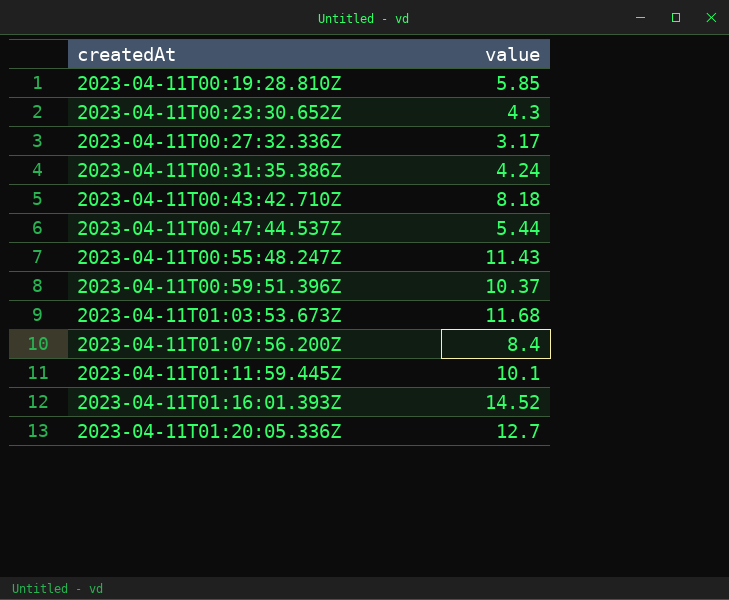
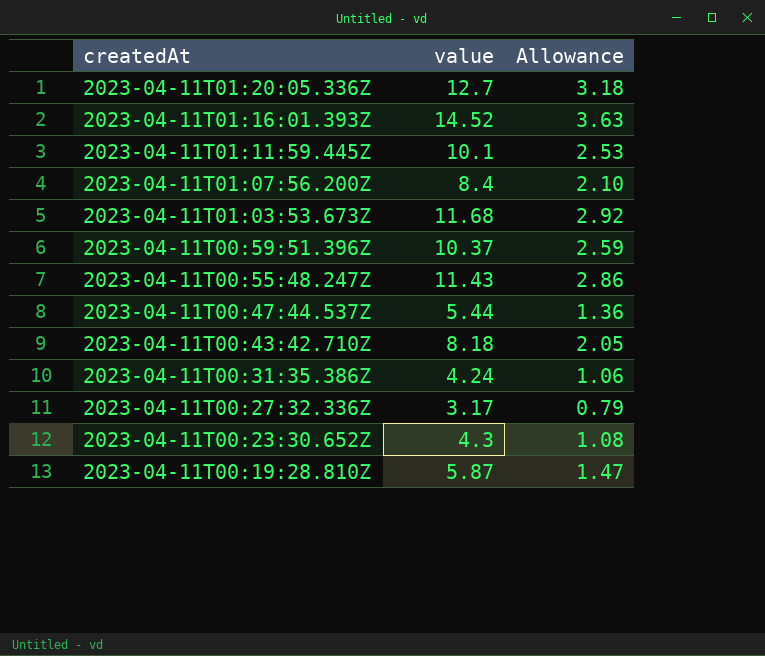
row order: createdAt ascending -> createdAt descending
column Allowance | formula: none -> [value] * 0.25
2023-04-11T00:19:28.810Z | value: 5.85 -> 5.87

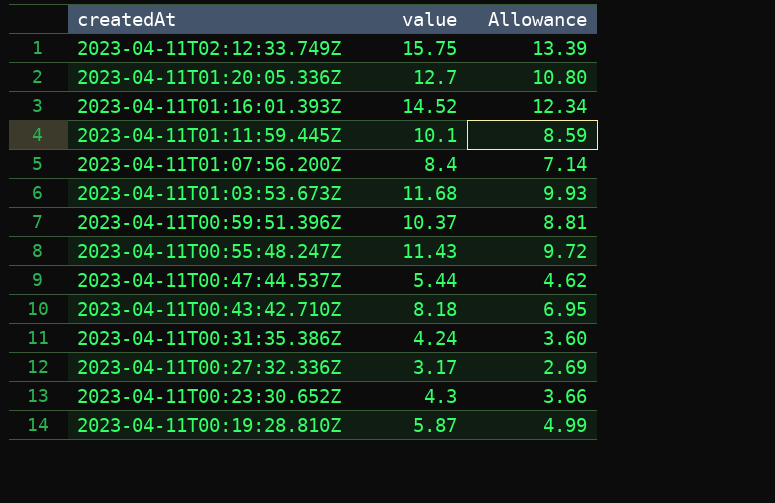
column Allowance | formula: [value] * 0.25 -> [value] * 0.85
row 2023-04-11T02:12:33.749Z: none -> 15.75 | 13.39

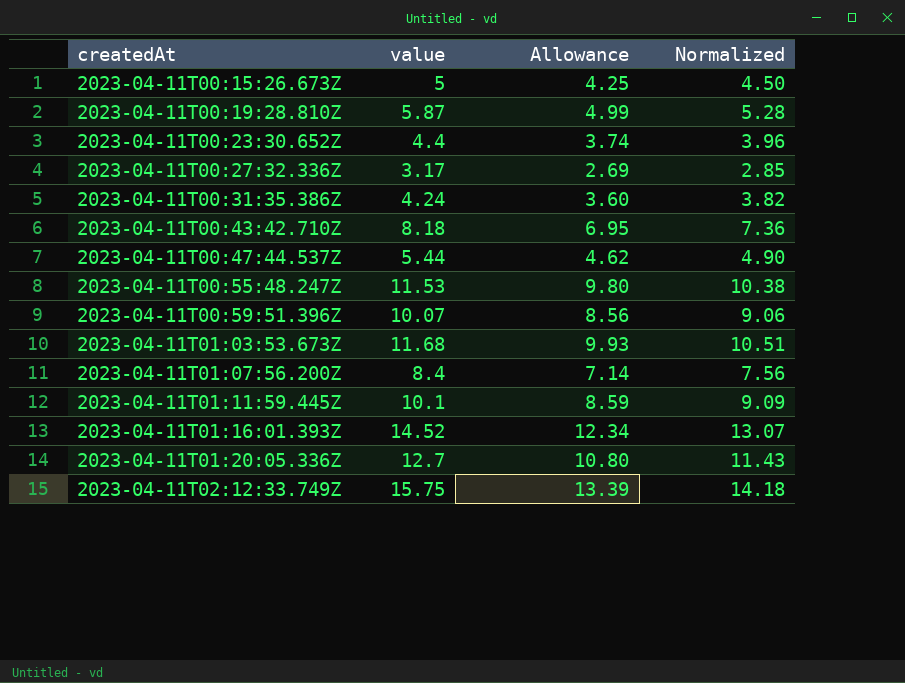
row order: createdAt descending -> createdAt ascending
column Normalized | formula: none -> [value] * 0.9
row 2023-04-11T00:15:26.673Z: none -> 5 | 4.25 | 4.50
2023-04-11T00:23:30.652Z | value: 4.3 -> 4.4
2023-04-11T00:23:30.652Z | Allowance: 3.66 -> 3.74
2023-04-11T00:55:48.247Z | value: 11.43 -> 11.53
2023-04-11T00:55:48.247Z | Allowance: 9.72 -> 9.80
2023-04-11T00:59:51.396Z | value: 10.37 -> 10.07
2023-04-11T00:59:51.396Z | Allowance: 8.81 -> 8.56

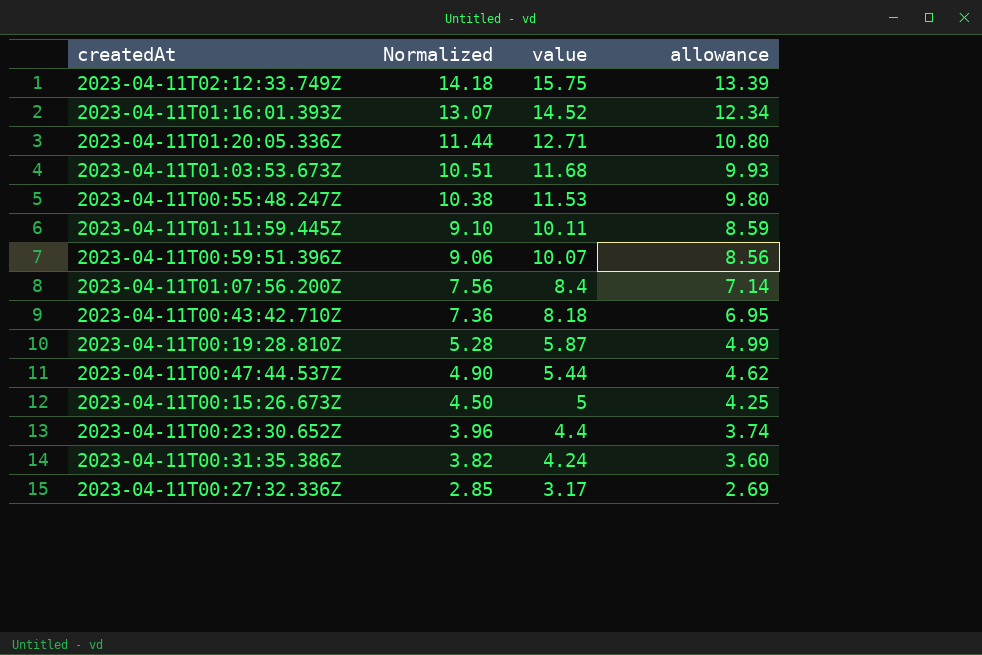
row order: createdAt ascending -> Normalized descending
column Normalized | position: 4 -> 2
column name: Allowance -> allowance
2023-04-11T01:20:05.336Z | Normalized: 11.43 -> 11.44
2023-04-11T01:20:05.336Z | value: 12.7 -> 12.71
2023-04-11T01:11:59.445Z | Normalized: 9.09 -> 9.10
2023-04-11T01:11:59.445Z | value: 10.1 -> 10.11

